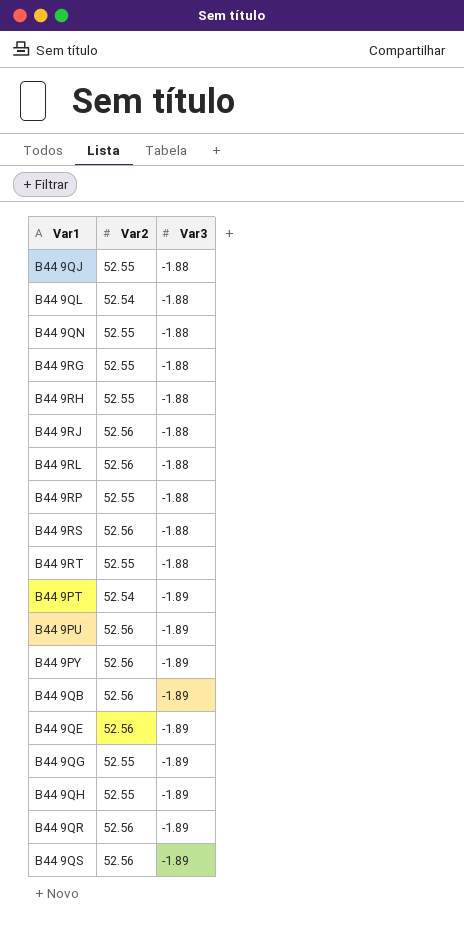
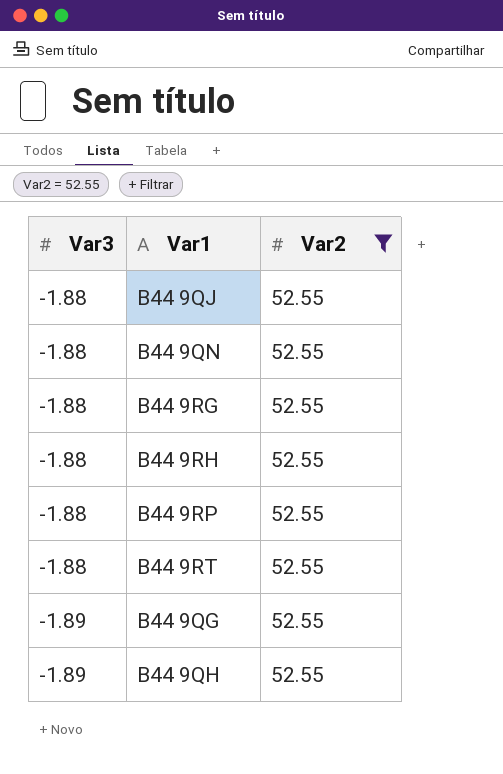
filter: none -> Var2 = 52.55
column Var3 | position: 3 -> 1

